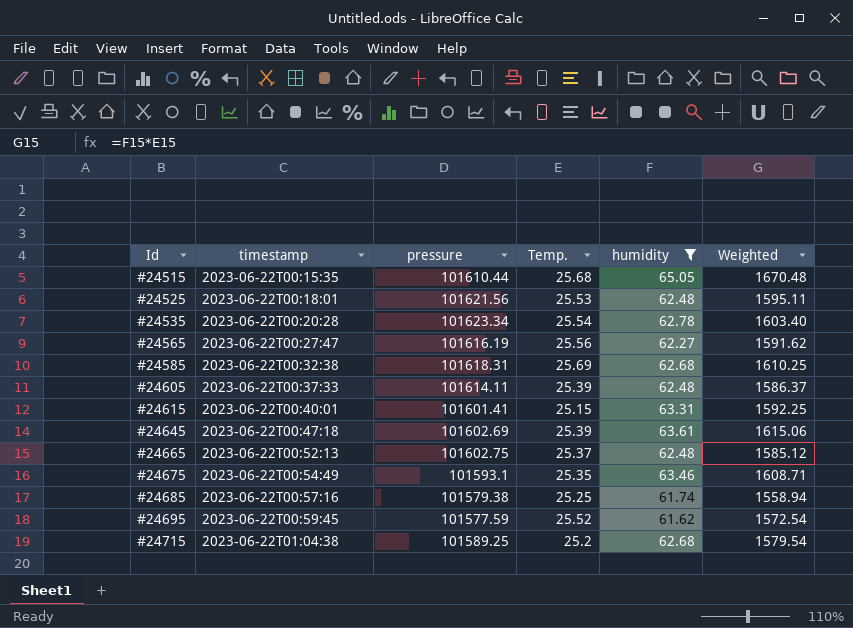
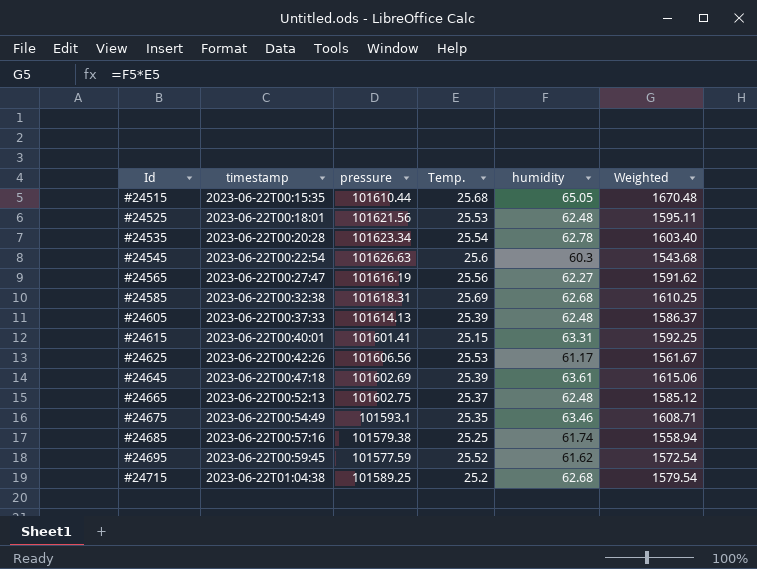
filter: humidity >= 61.62 -> none
#24605 | pressure: 101614.11 -> 101614.13

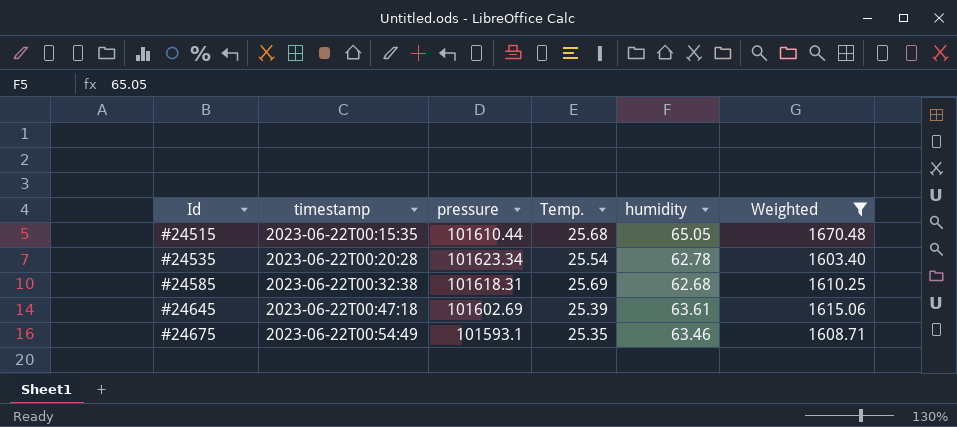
filter: none -> Weighted >= 1603.40

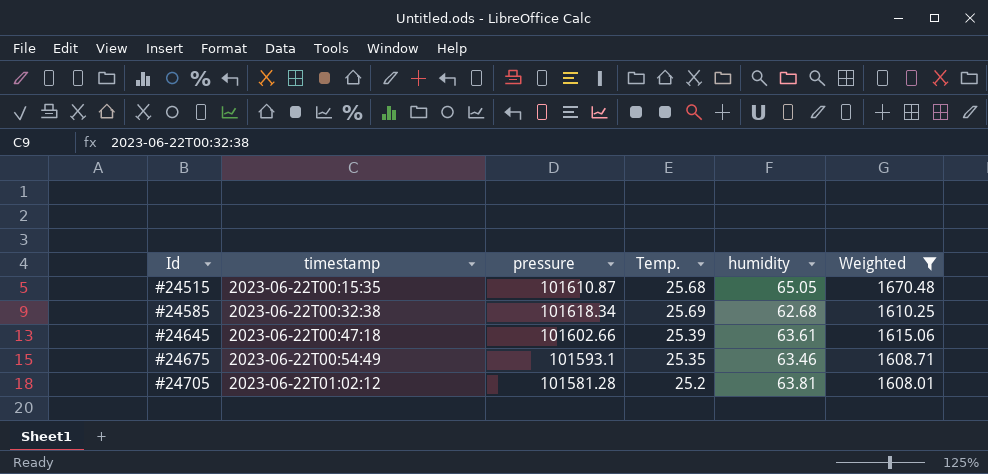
row #24535: 2023-06-22T00:20:28 | 101623.34 | 25.54 | 62.78 | 1603.40 -> none
#24515 | pressure: 101610.44 -> 101610.87
#24585 | pressure: 101618.31 -> 101618.34
#24645 | pressure: 101602.69 -> 101602.66
row #24705: none -> 2023-06-22T01:02:12 | 101581.28 | 25.2 | 63.81 | 1608.01

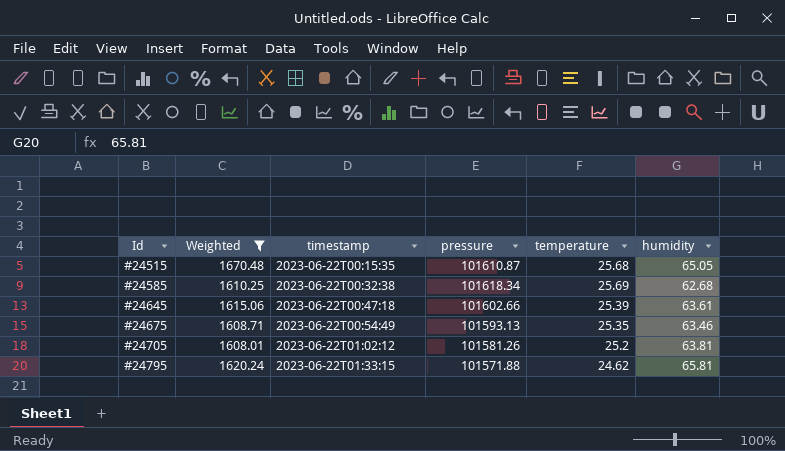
column Weighted | position: 6 -> 2
column name: Temp. -> temperature
#24675 | pressure: 101593.1 -> 101593.13
#24705 | pressure: 101581.28 -> 101581.26
row #24795: none -> 1620.24 | 2023-06-22T01:33:15 | 101571.88 | 24.62 | 65.81

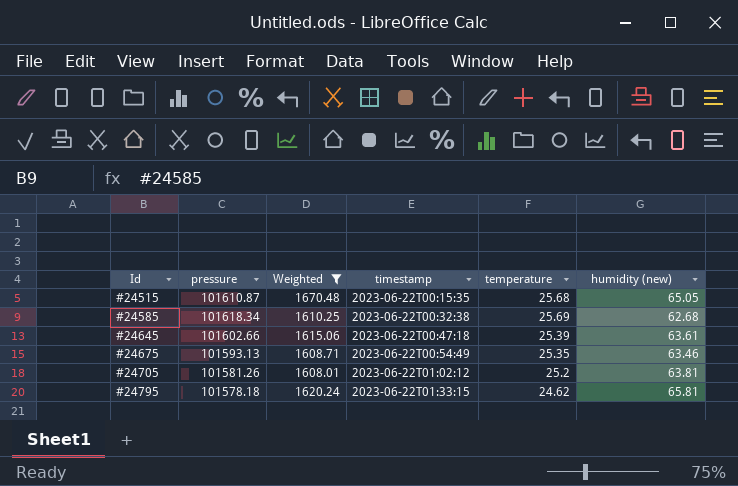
column pressure | position: 4 -> 2
column name: humidity -> humidity (new)
#24795 | pressure: 101571.88 -> 101578.18

